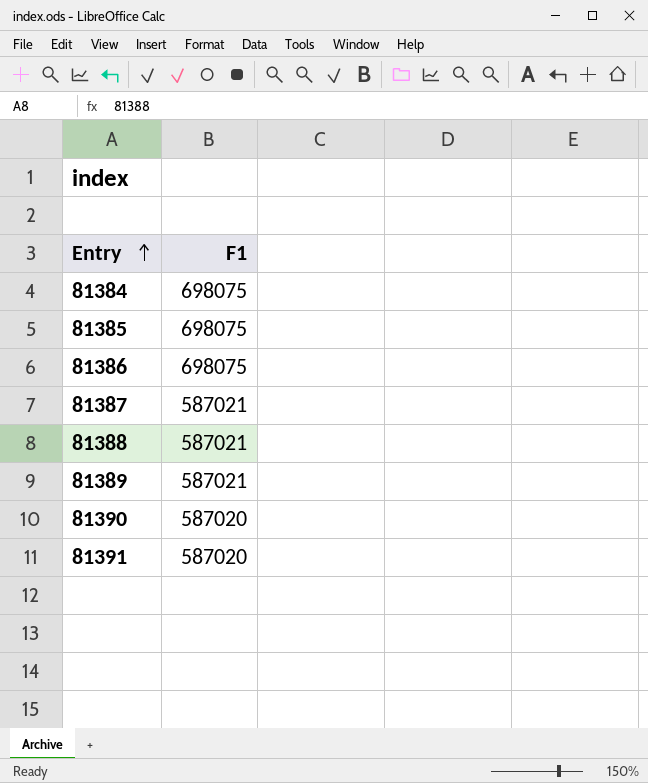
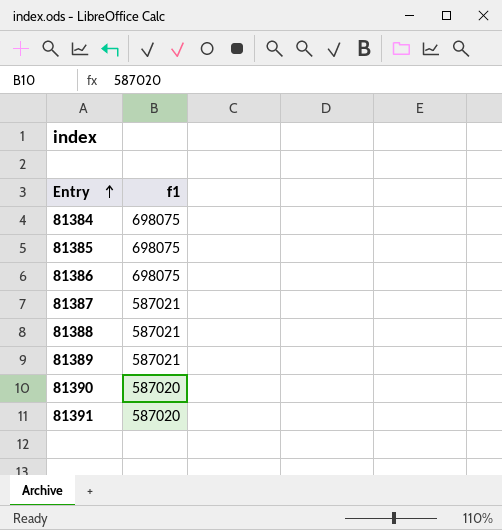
column name: F1 -> f1

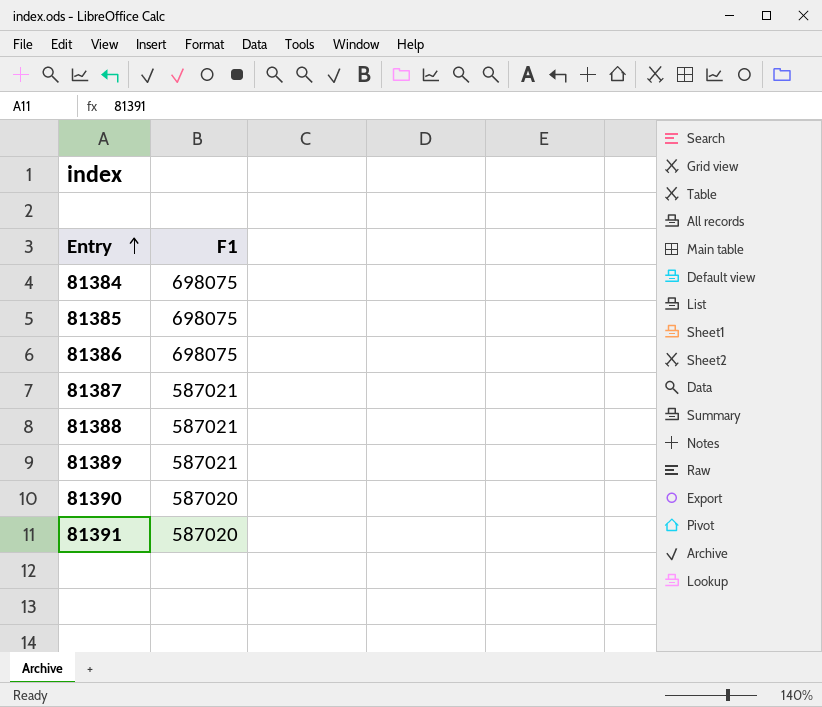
column name: f1 -> F1

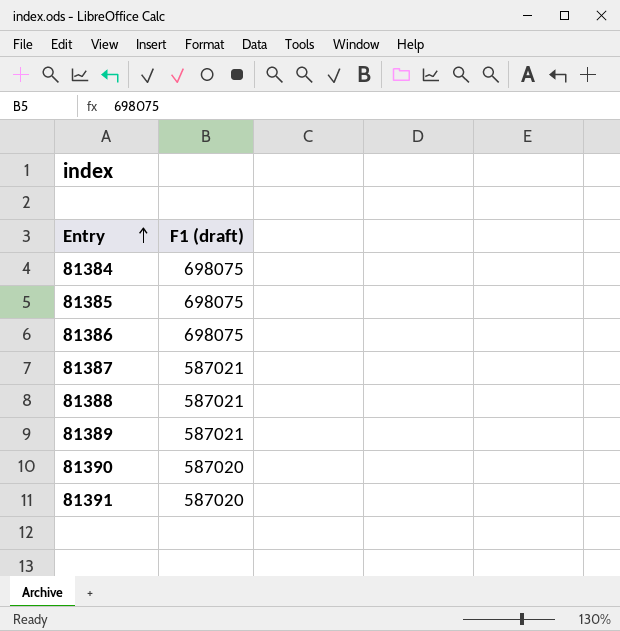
column name: F1 -> F1 (draft)

